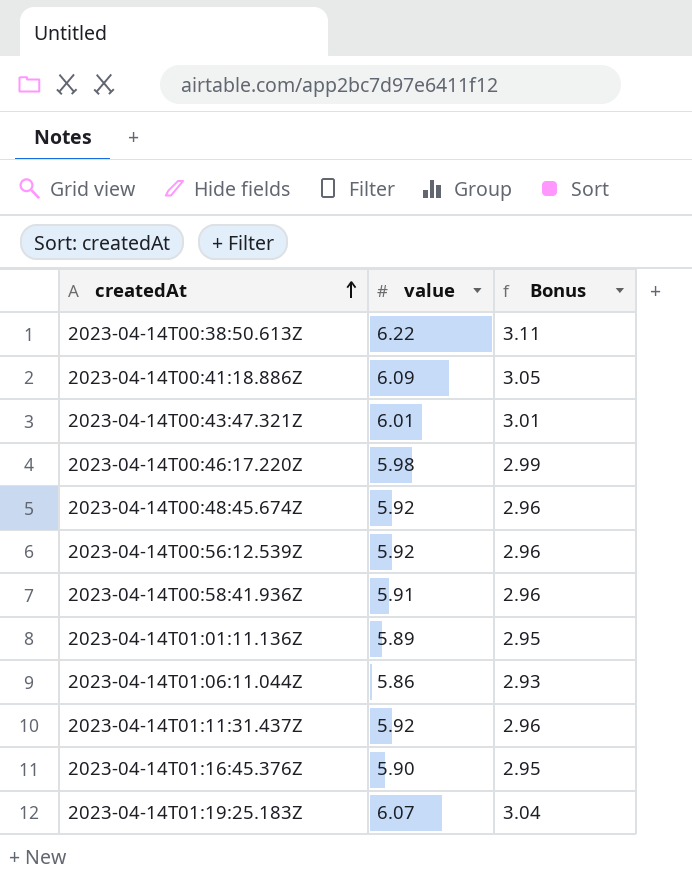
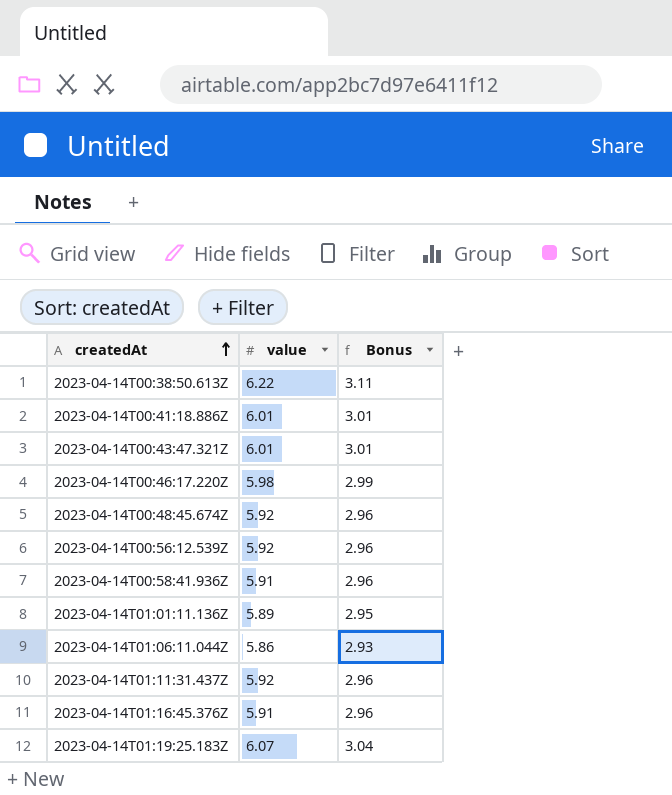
2023-04-14T00:41:18.886Z | value: 6.09 -> 6.01
2023-04-14T00:41:18.886Z | Bonus: 3.05 -> 3.01
2023-04-14T01:16:45.376Z | value: 5.90 -> 5.91
2023-04-14T01:16:45.376Z | Bonus: 2.95 -> 2.96

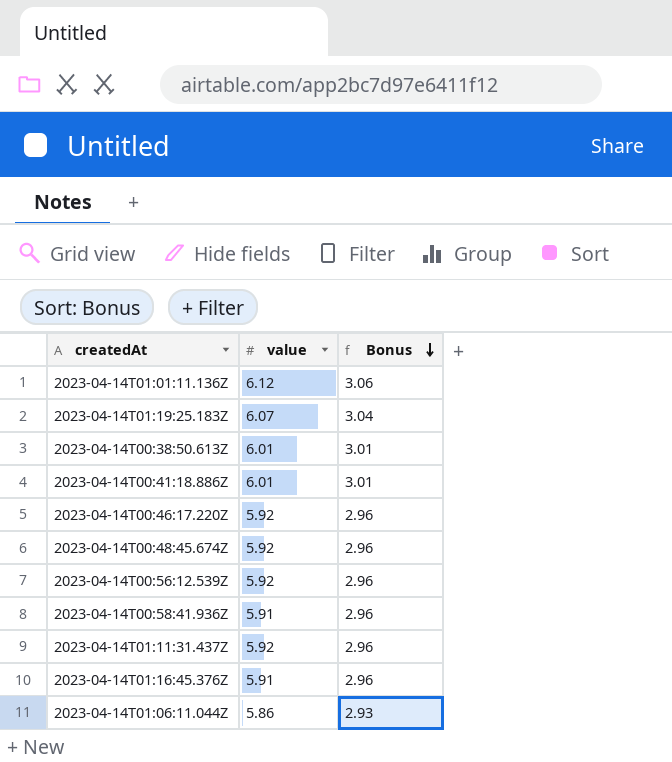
row order: createdAt ascending -> Bonus descending
row 2023-04-14T00:43:47.321Z: 6.01 | 3.01 -> none
2023-04-14T01:01:11.136Z | value: 5.89 -> 6.12
2023-04-14T01:01:11.136Z | Bonus: 2.95 -> 3.06
2023-04-14T00:38:50.613Z | value: 6.22 -> 6.01
2023-04-14T00:38:50.613Z | Bonus: 3.11 -> 3.01
2023-04-14T00:46:17.220Z | value: 5.98 -> 5.92
2023-04-14T00:46:17.220Z | Bonus: 2.99 -> 2.96

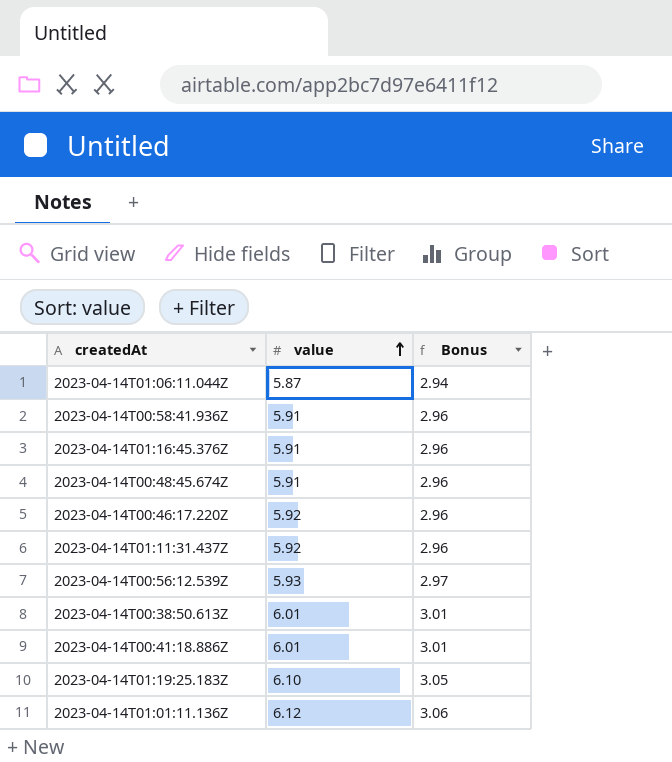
row order: Bonus descending -> value ascending
2023-04-14T01:06:11.044Z | value: 5.86 -> 5.87
2023-04-14T01:06:11.044Z | Bonus: 2.93 -> 2.94
2023-04-14T00:48:45.674Z | value: 5.92 -> 5.91
2023-04-14T00:56:12.539Z | value: 5.92 -> 5.93
2023-04-14T00:56:12.539Z | Bonus: 2.96 -> 2.97
2023-04-14T01:19:25.183Z | value: 6.07 -> 6.10
2023-04-14T01:19:25.183Z | Bonus: 3.04 -> 3.05

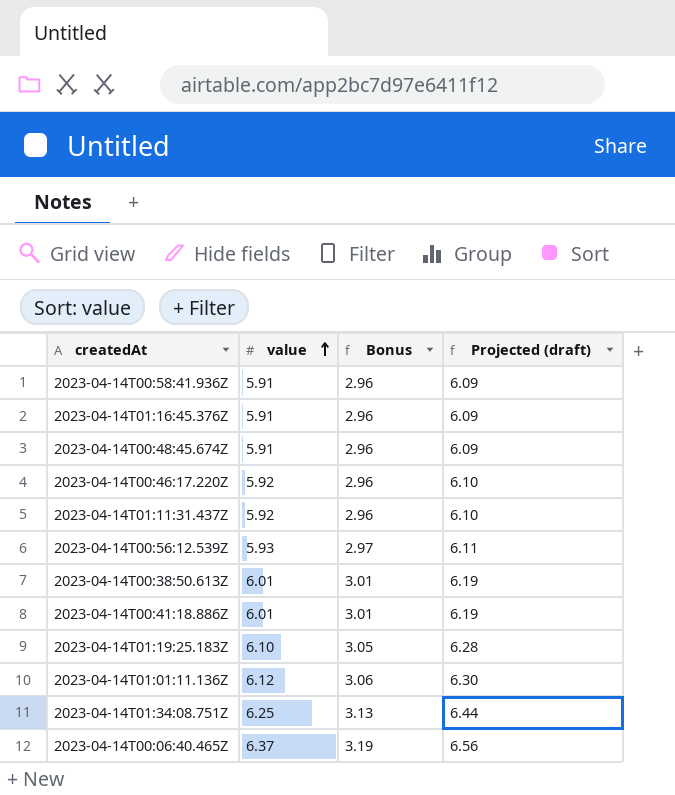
column Projected (draft) | formula: none -> [value] * 1.03
row 2023-04-14T01:06:11.044Z: 5.87 | 2.94 -> none
row 2023-04-14T01:34:08.751Z: none -> 6.25 | 3.13 | 6.44
row 2023-04-14T00:06:40.465Z: none -> 6.37 | 3.19 | 6.56

